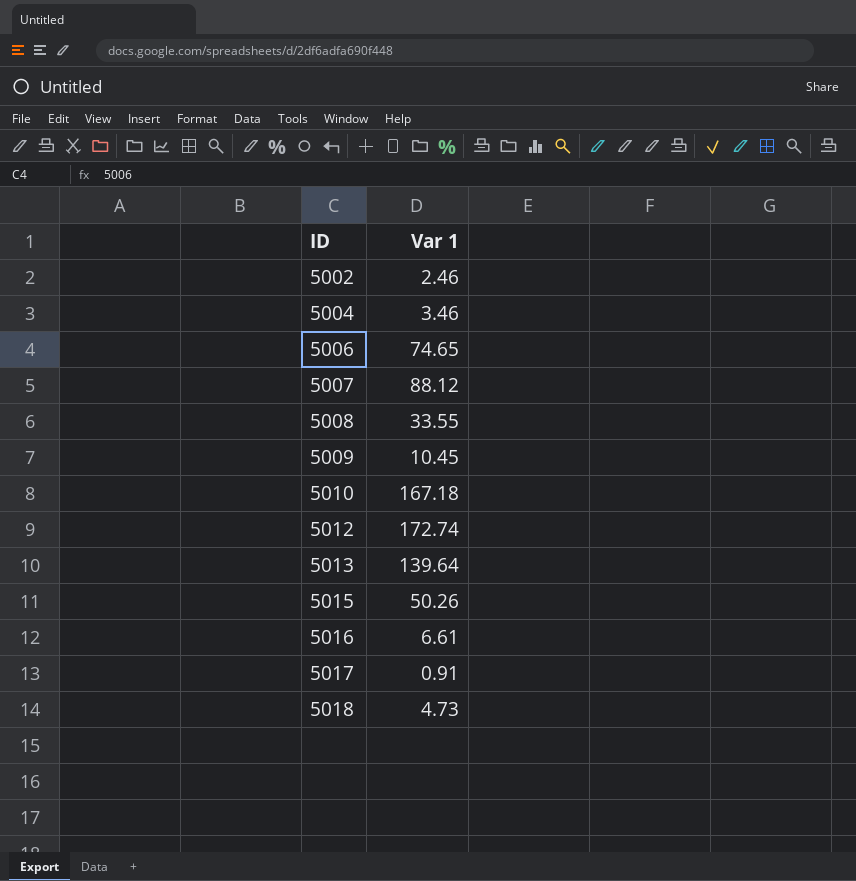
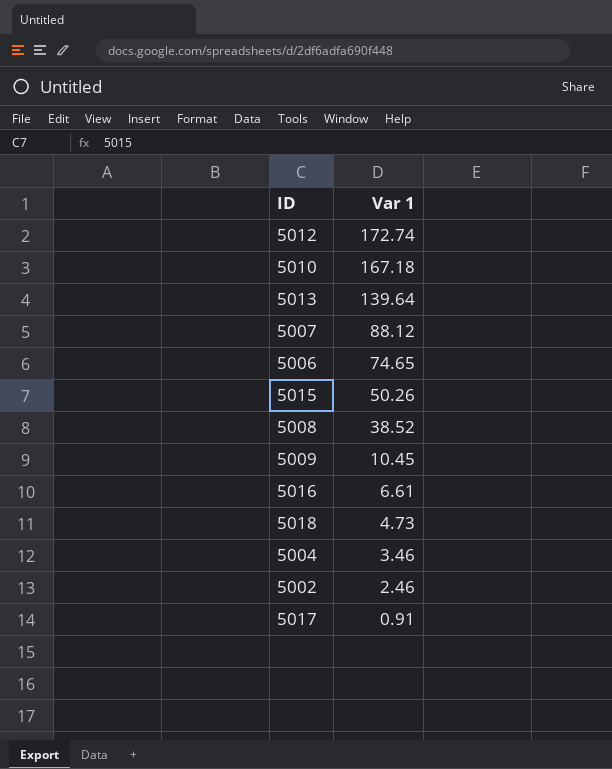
row order: ID ascending -> Var 1 descending
5008 | Var 1: 33.55 -> 38.52

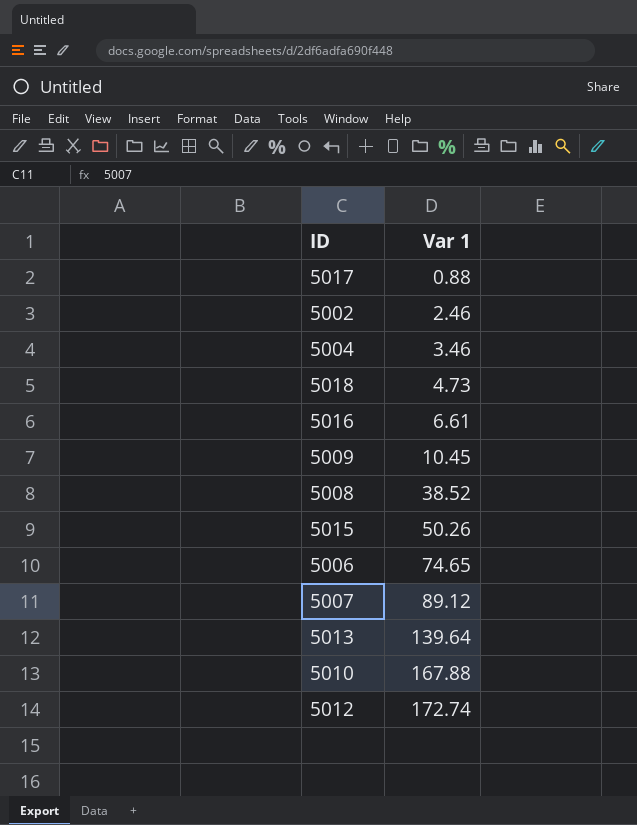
row order: Var 1 descending -> Var 1 ascending
5017 | Var 1: 0.91 -> 0.88
5007 | Var 1: 88.12 -> 89.12
5010 | Var 1: 167.18 -> 167.88

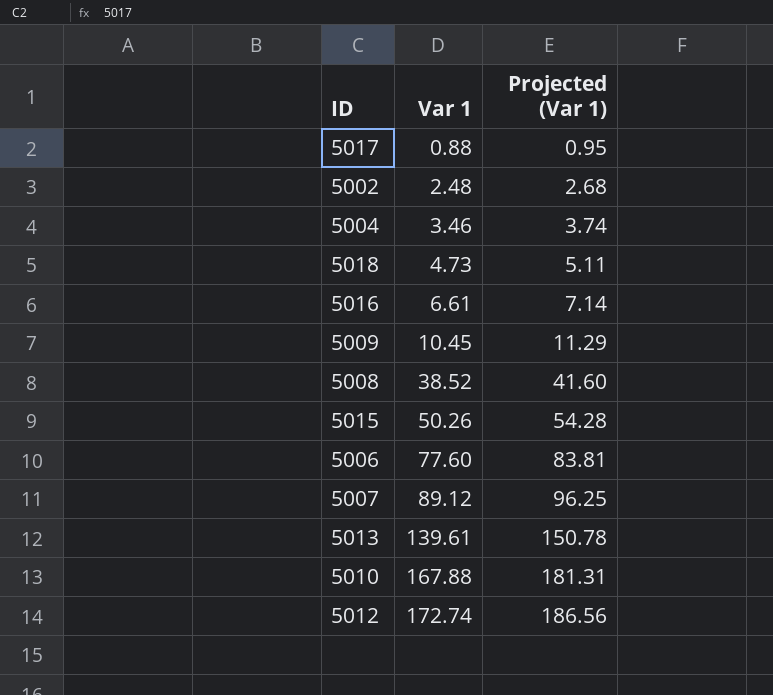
column Projected (Var 1) | formula: none -> [Var 1] * 1.08
5002 | Var 1: 2.46 -> 2.48
5006 | Var 1: 74.65 -> 77.60
5013 | Var 1: 139.64 -> 139.61

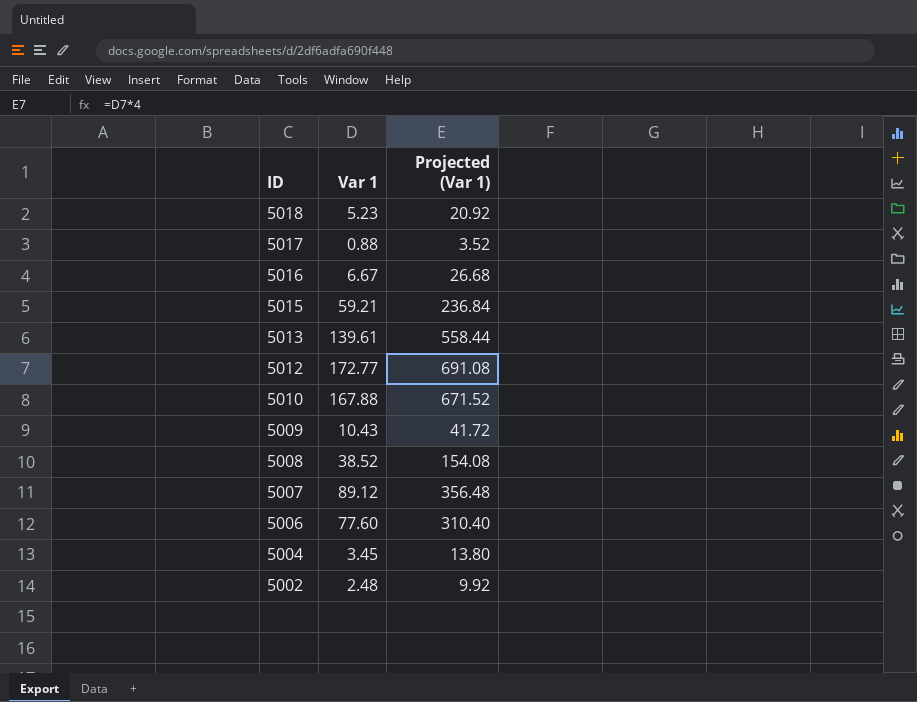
row order: Var 1 ascending -> ID descending
column Projected (Var 1) | formula: [Var 1] * 1.08 -> [Var 1] * 4
5018 | Var 1: 4.73 -> 5.23
5016 | Var 1: 6.61 -> 6.67
5015 | Var 1: 50.26 -> 59.21
5012 | Var 1: 172.74 -> 172.77
5009 | Var 1: 10.45 -> 10.43
5004 | Var 1: 3.46 -> 3.45

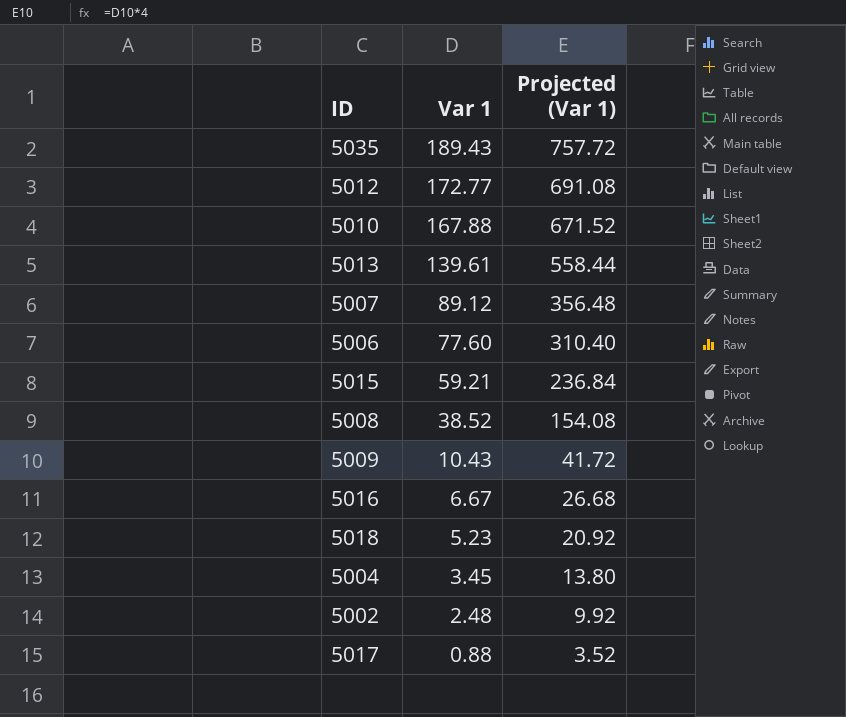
row order: ID descending -> Var 1 descending
row 5035: none -> 189.43 | 757.72

